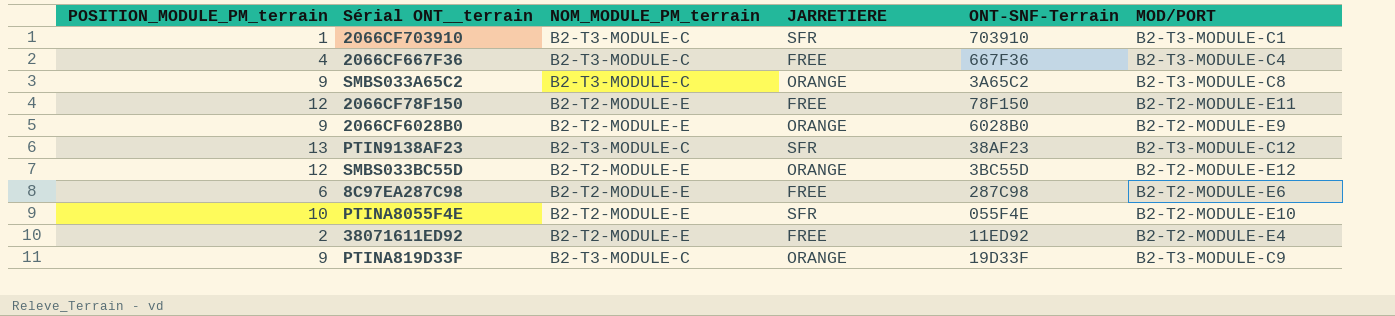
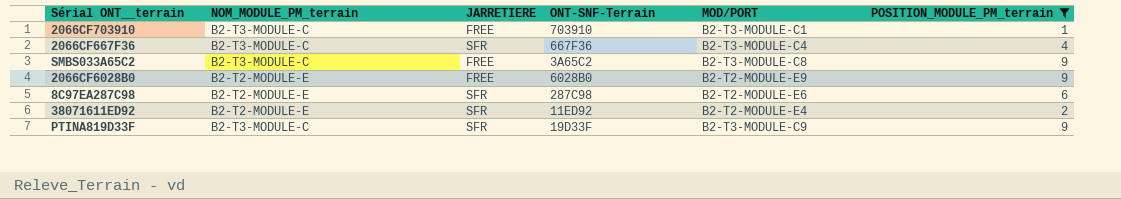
filter: none -> POSITION_MODULE_PM_terrain <= 9
column POSITION_MODULE_PM_terrain | position: 1 -> 6
2066CF703910 | JARRETIERE: SFR -> FREE
2066CF667F36 | JARRETIERE: FREE -> SFR
SMBS033A65C2 | JARRETIERE: ORANGE -> FREE
2066CF6028B0 | JARRETIERE: ORANGE -> FREE
8C97EA287C98 | JARRETIERE: FREE -> SFR
38071611ED92 | JARRETIERE: FREE -> SFR
PTINA819D33F | JARRETIERE: ORANGE -> SFR

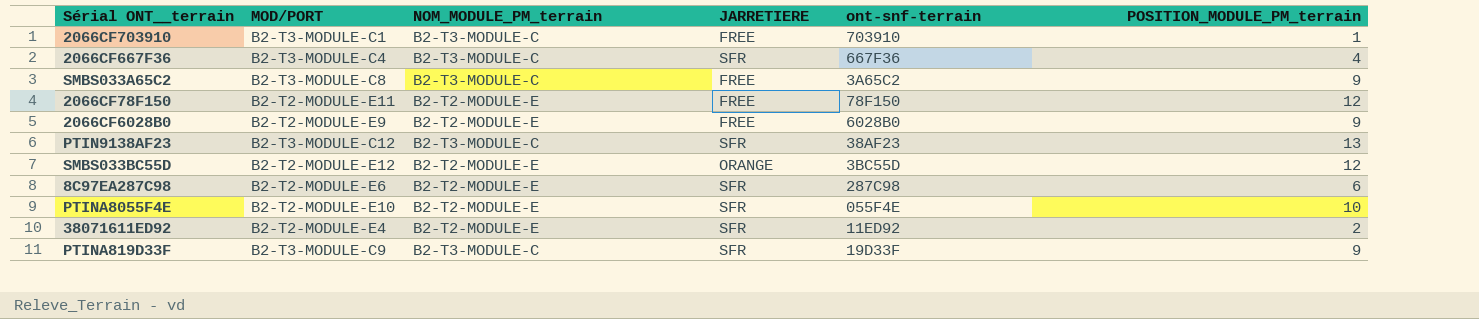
filter: POSITION_MODULE_PM_terrain <= 9 -> none
column MOD/PORT | position: 5 -> 2
column name: ONT-SNF-Terrain -> ont-snf-terrain

